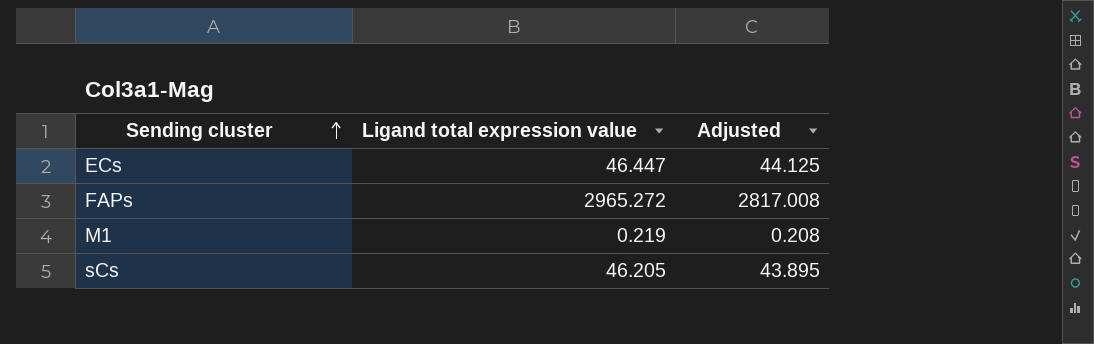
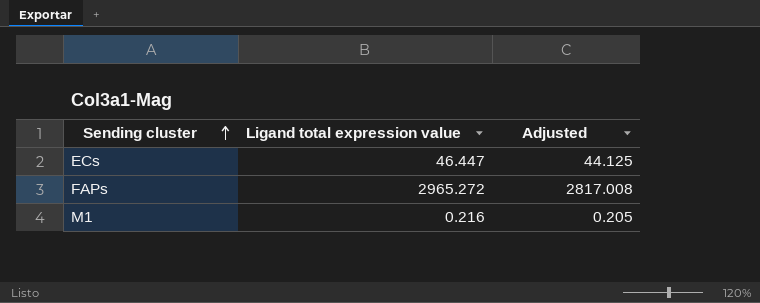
row sCs: 46.205 | 43.895 -> none
M1 | Ligand total expression value: 0.219 -> 0.216
M1 | Adjusted: 0.208 -> 0.205

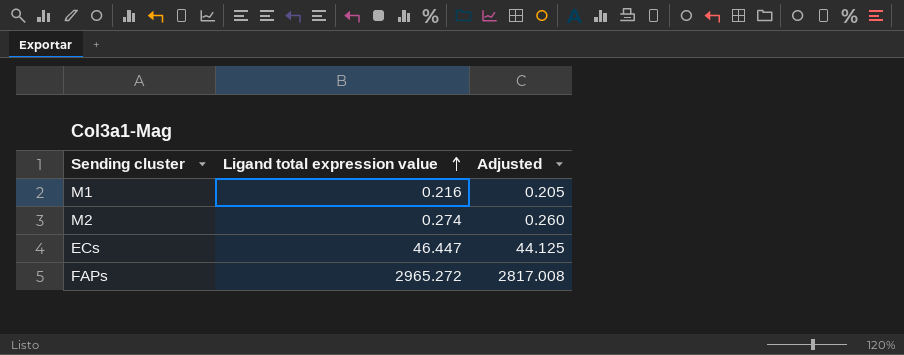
row order: Sending cluster ascending -> Ligand total expression value ascending
row M2: none -> 0.274 | 0.260

